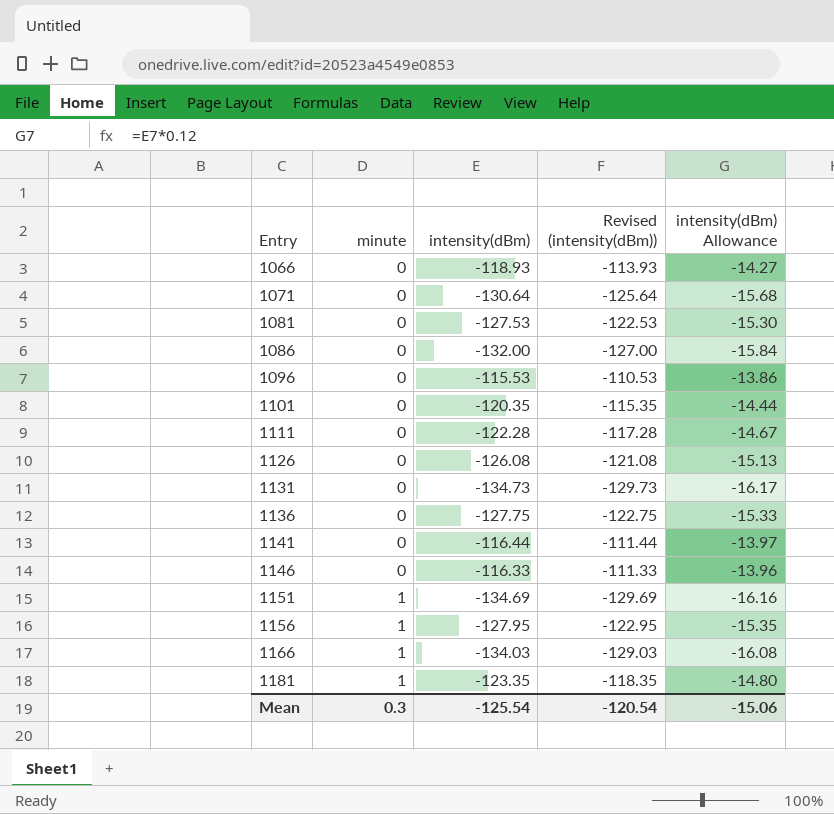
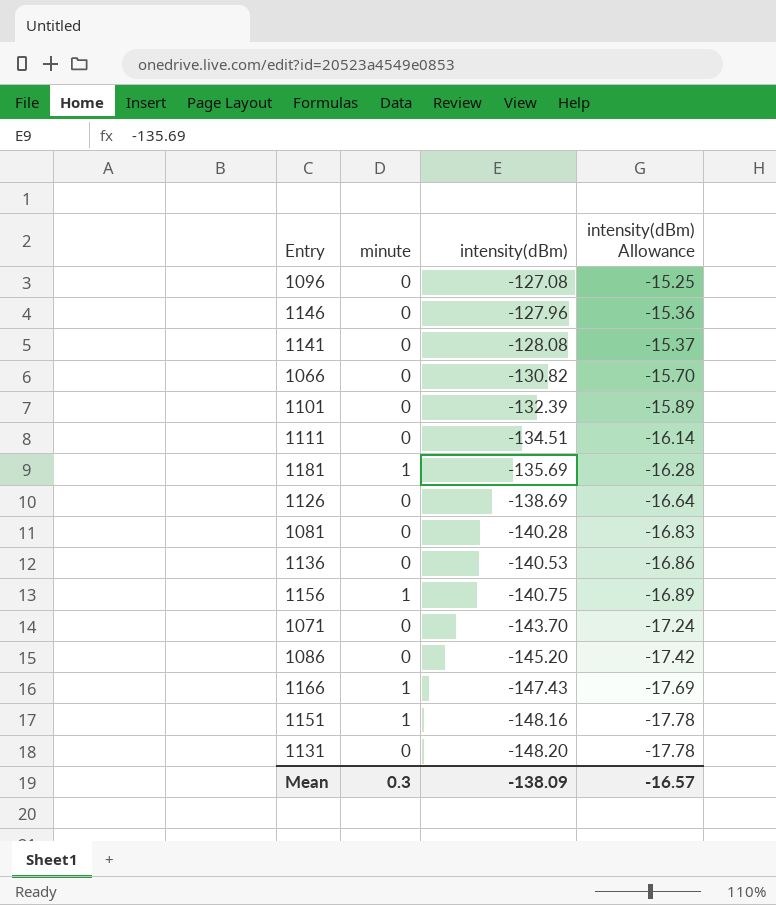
row order: Entry ascending -> intensity(dBm) descending
column Revised (intensity(dBm)) | formula: [intensity(dBm)] + 5 -> none
1096 | intensity(dBm): -115.53 -> -127.08
1096 | intensity(dBm) Allowance: -13.86 -> -15.25
1146 | intensity(dBm): -116.33 -> -127.96
1146 | intensity(dBm) Allowance: -13.96 -> -15.36
1141 | intensity(dBm): -116.44 -> -128.08
1141 | intensity(dBm) Allowance: -13.97 -> -15.37
1066 | intensity(dBm): -118.93 -> -130.82
1066 | intensity(dBm) Allowance: -14.27 -> -15.70
1101 | intensity(dBm): -120.35 -> -132.39
1101 | intensity(dBm) Allowance: -14.44 -> -15.89
1111 | intensity(dBm): -122.28 -> -134.51
1111 | intensity(dBm) Allowance: -14.67 -> -16.14
1181 | intensity(dBm): -123.35 -> -135.69
1181 | intensity(dBm) Allowance: -14.80 -> -16.28
1126 | intensity(dBm): -126.08 -> -138.69
1126 | intensity(dBm) Allowance: -15.13 -> -16.64
1081 | intensity(dBm): -127.53 -> -140.28
1081 | intensity(dBm) Allowance: -15.30 -> -16.83
1136 | intensity(dBm): -127.75 -> -140.53
1136 | intensity(dBm) Allowance: -15.33 -> -16.86
1156 | intensity(dBm): -127.95 -> -140.75
1156 | intensity(dBm) Allowance: -15.35 -> -16.89
1071 | intensity(dBm): -130.64 -> -143.70
1071 | intensity(dBm) Allowance: -15.68 -> -17.24
1086 | intensity(dBm): -132.00 -> -145.20
1086 | intensity(dBm) Allowance: -15.84 -> -17.42
1166 | intensity(dBm): -134.03 -> -147.43
1166 | intensity(dBm) Allowance: -16.08 -> -17.69
1151 | intensity(dBm): -134.69 -> -148.16
1151 | intensity(dBm) Allowance: -16.16 -> -17.78
1131 | intensity(dBm): -134.73 -> -148.20
1131 | intensity(dBm) Allowance: -16.17 -> -17.78
Mean | intensity(dBm): -125.54 -> -138.09
Mean | intensity(dBm) Allowance: -15.06 -> -16.57

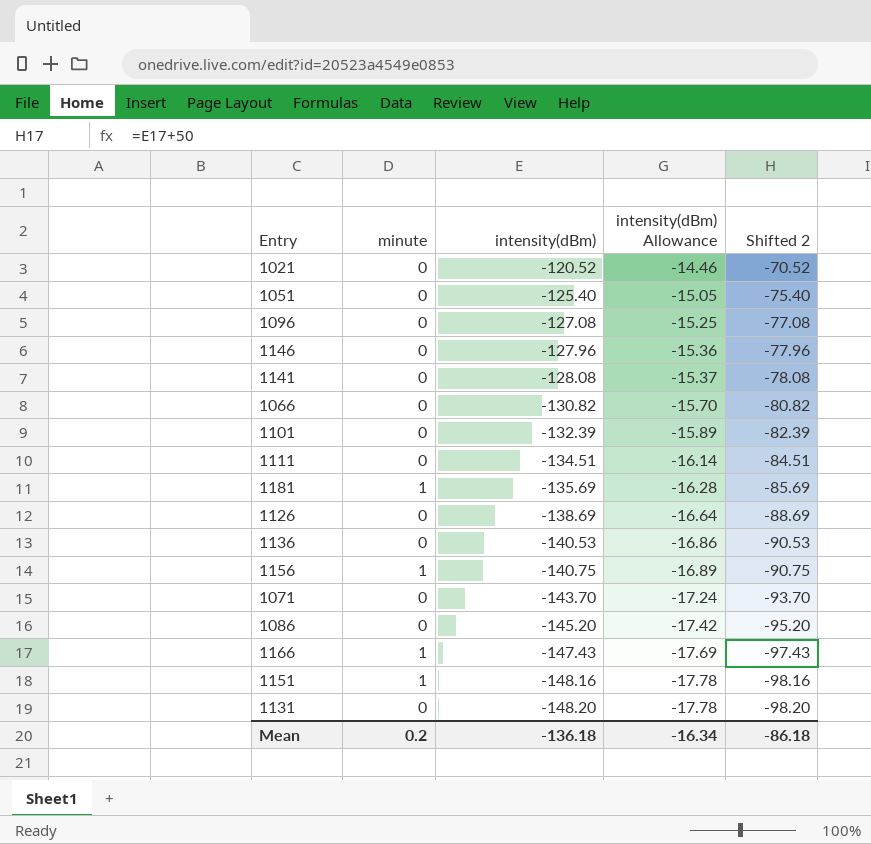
column Shifted 2 | formula: none -> [intensity(dBm)] + 50
row 1081: 0 | -140.28 | -16.83 -> none
row 1021: none -> 0 | -120.52 | -14.46 | -70.52
row 1051: none -> 0 | -125.40 | -15.05 | -75.40
Mean | minute: 0.3 -> 0.2
Mean | intensity(dBm): -138.09 -> -136.18
Mean | intensity(dBm) Allowance: -16.57 -> -16.34

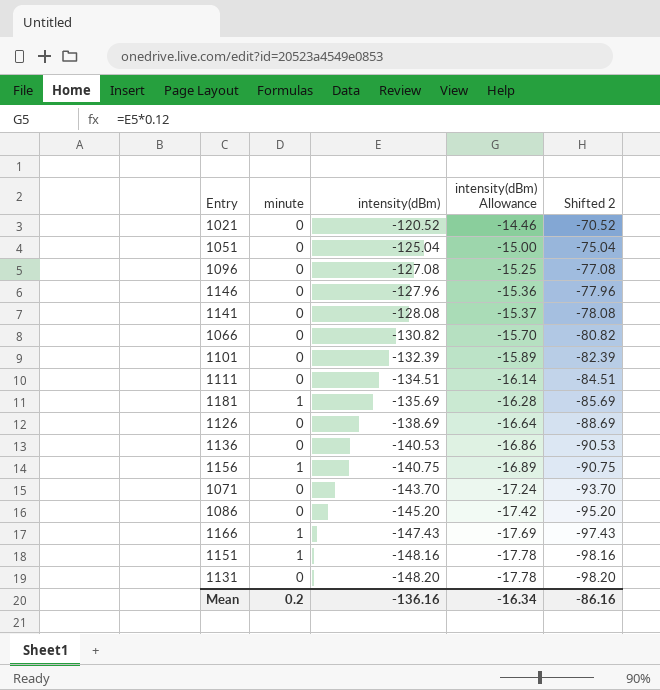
1051 | intensity(dBm): -125.40 -> -125.04
1051 | intensity(dBm) Allowance: -15.05 -> -15.00
1051 | Shifted 2: -75.40 -> -75.04
Mean | intensity(dBm): -136.18 -> -136.16
Mean | Shifted 2: -86.18 -> -86.16

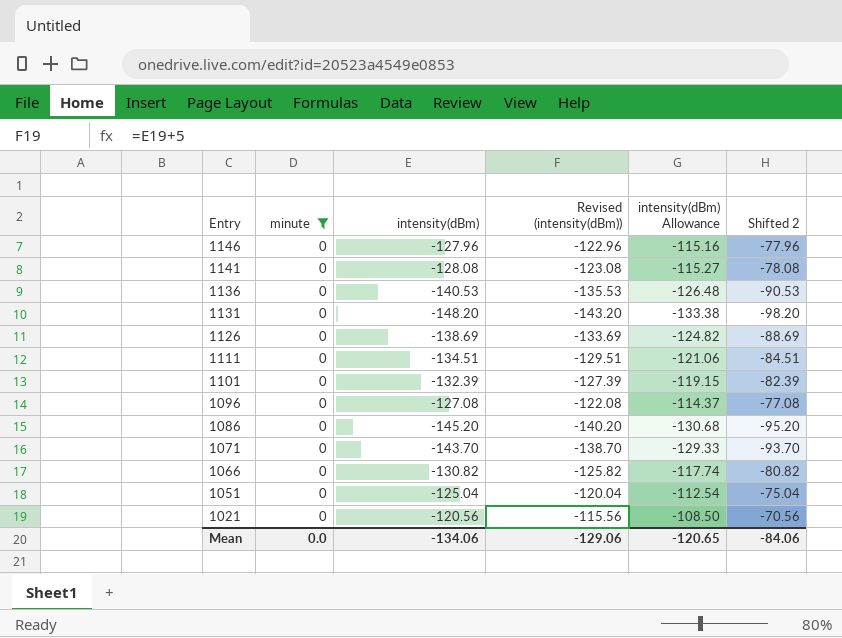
filter: none -> minute = 0
row order: intensity(dBm) descending -> Entry descending
column Revised (intensity(dBm)) | formula: none -> [intensity(dBm)] + 5
column intensity(dBm) Allowance | formula: [intensity(dBm)] * 0.12 -> [intensity(dBm)] * 0.9
1021 | intensity(dBm): -120.52 -> -120.56
1021 | Shifted 2: -70.52 -> -70.56
Mean | minute: 0.2 -> 0.0
Mean | intensity(dBm): -136.16 -> -134.06
Mean | intensity(dBm) Allowance: -16.34 -> -120.65
Mean | Shifted 2: -86.16 -> -84.06

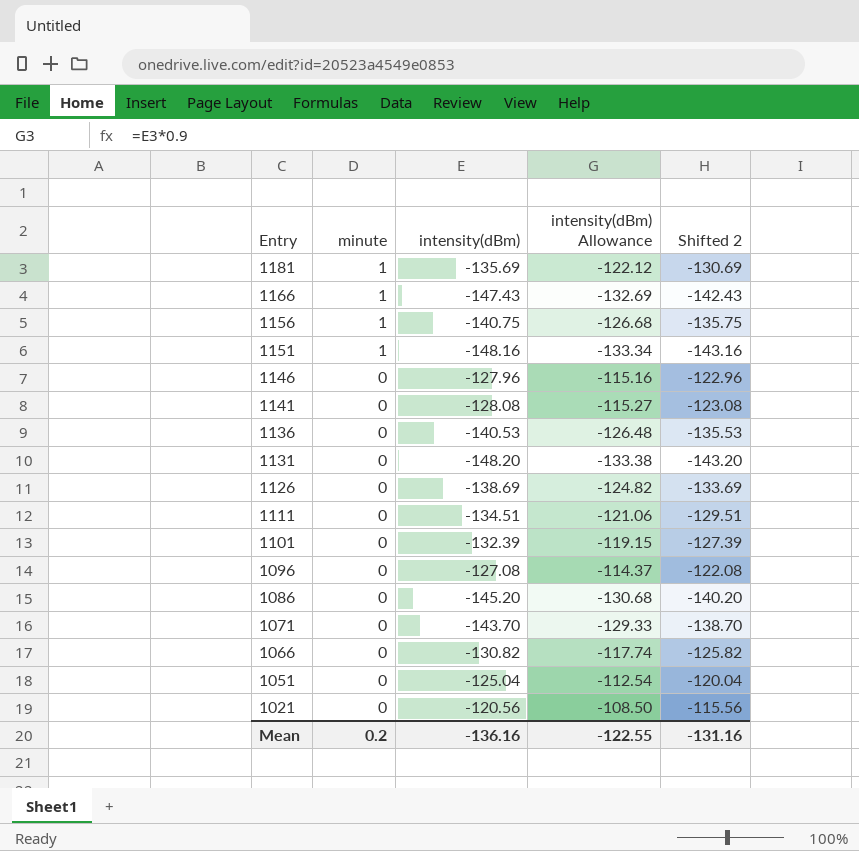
filter: minute = 0 -> none
column Revised (intensity(dBm)) | formula: [intensity(dBm)] + 5 -> none
column Shifted 2 | formula: [intensity(dBm)] + 50 -> [intensity(dBm)] + 5
Mean | minute: 0.0 -> 0.2
Mean | intensity(dBm): -134.06 -> -136.16
Mean | intensity(dBm) Allowance: -120.65 -> -122.55
Mean | Shifted 2: -84.06 -> -131.16

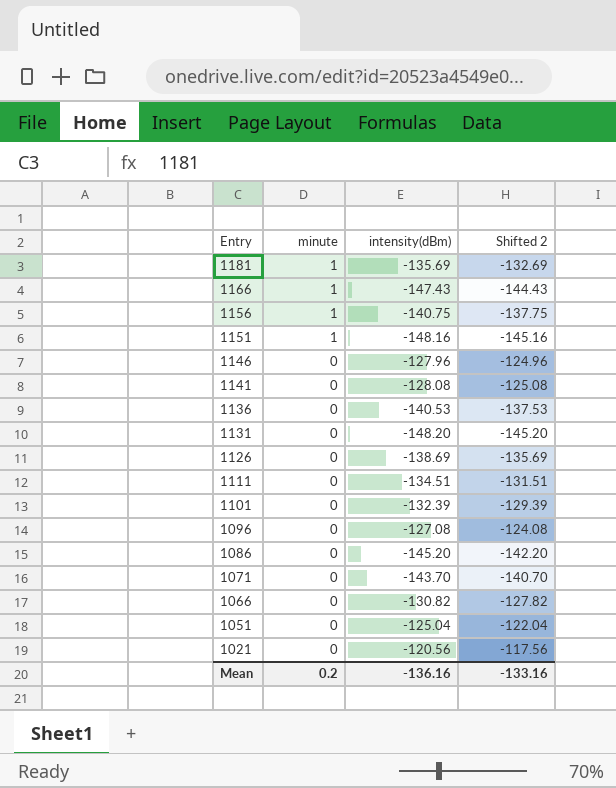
column intensity(dBm) Allowance | formula: [intensity(dBm)] * 0.9 -> none
column Shifted 2 | formula: [intensity(dBm)] + 5 -> [intensity(dBm)] + 3
Mean | Shifted 2: -131.16 -> -133.16

